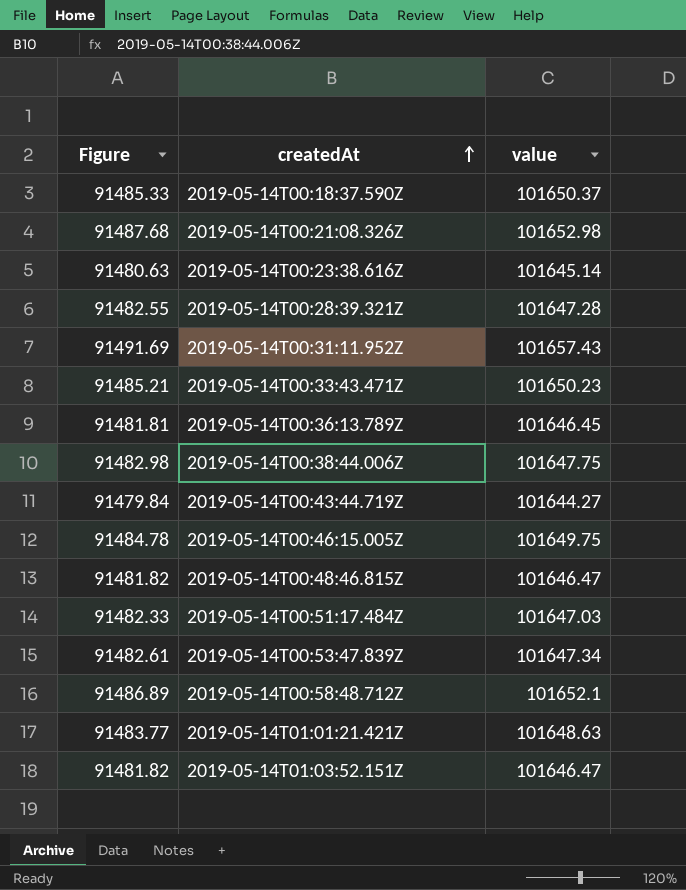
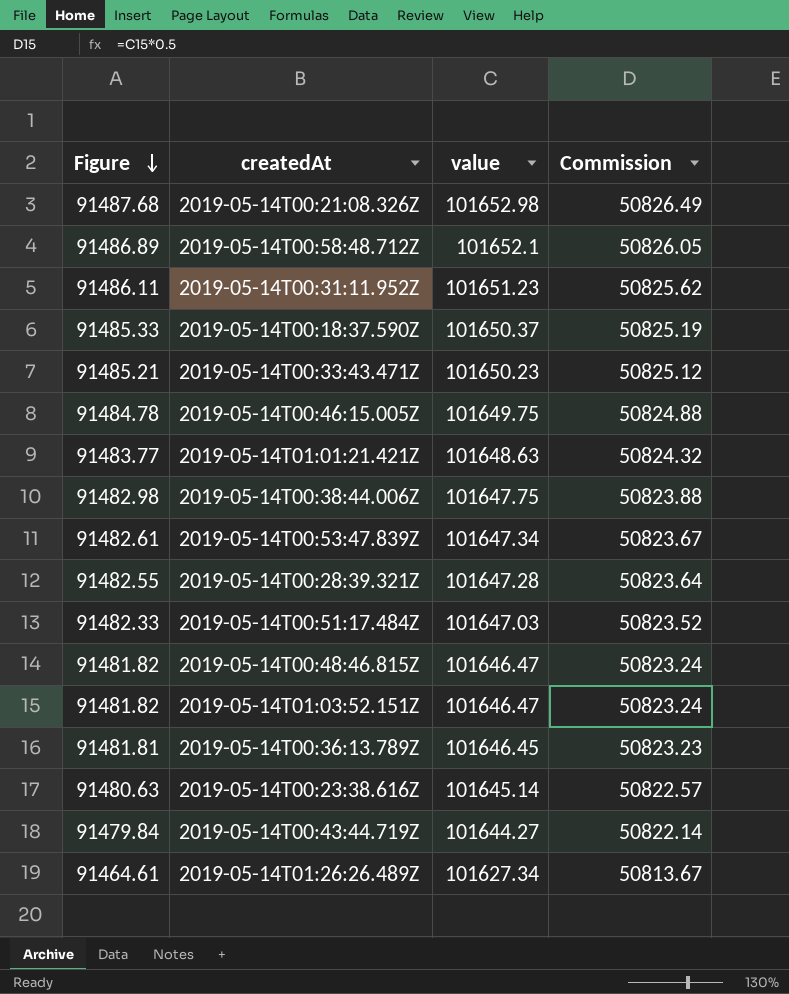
row order: createdAt ascending -> Figure descending
column Commission | formula: none -> [value] * 0.5
2019-05-14T00:31:11.952Z | Figure: 91491.69 -> 91486.11
2019-05-14T00:31:11.952Z | value: 101657.43 -> 101651.23
row 2019-05-14T01:26:26.489Z: none -> 91464.61 | 101627.34 | 50813.67

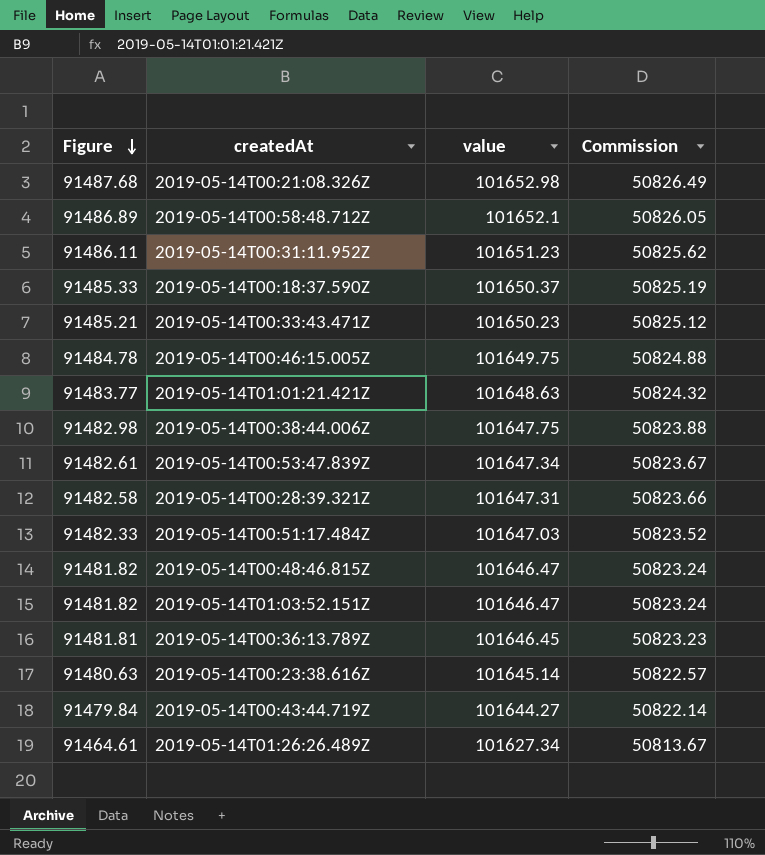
2019-05-14T00:28:39.321Z | Figure: 91482.55 -> 91482.58
2019-05-14T00:28:39.321Z | value: 101647.28 -> 101647.31
2019-05-14T00:28:39.321Z | Commission: 50823.64 -> 50823.66

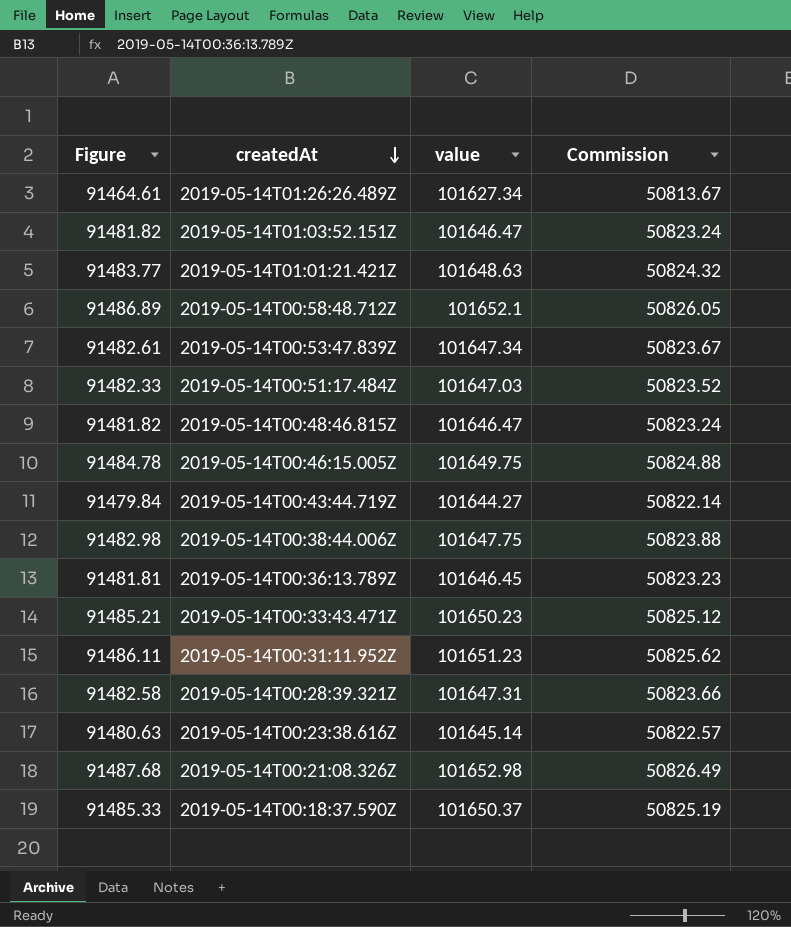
row order: Figure descending -> createdAt descending

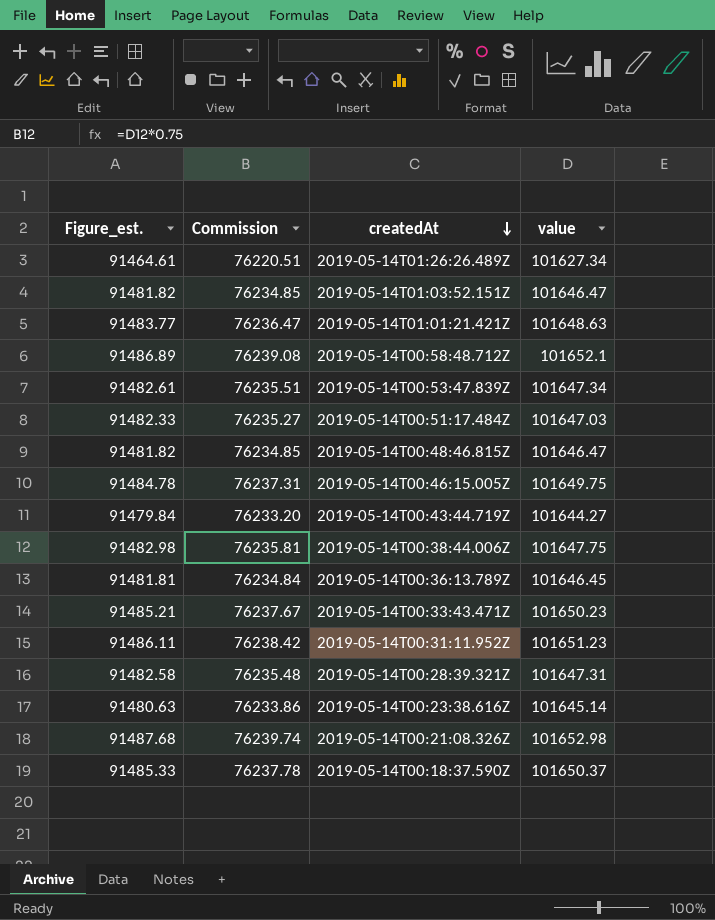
column name: Figure -> Figure_est.
column Commission | formula: [value] * 0.5 -> [value] * 0.75
column Commission | position: 4 -> 2

